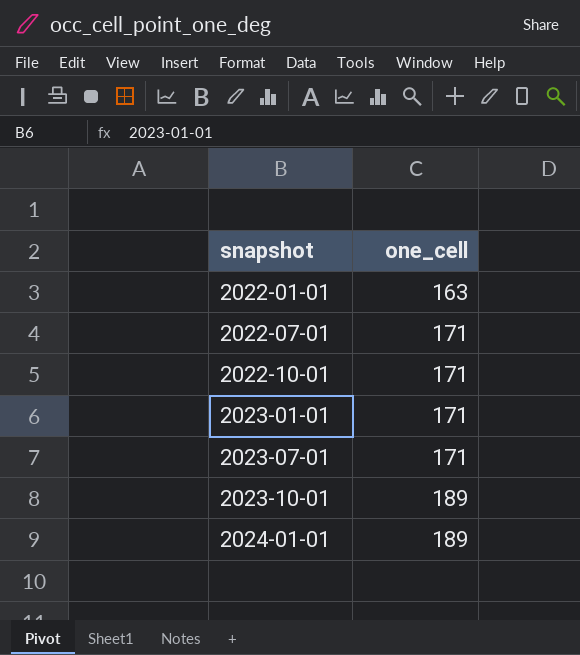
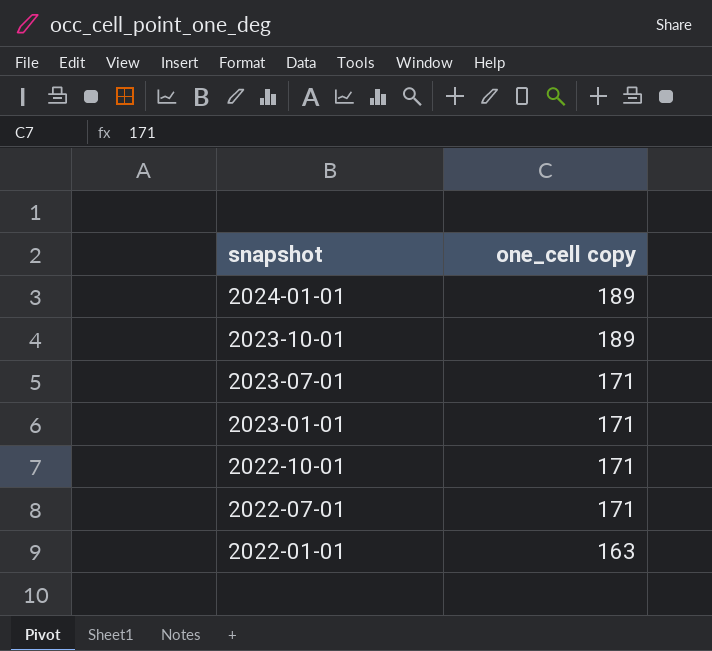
row order: snapshot ascending -> snapshot descending
column name: one_cell -> one_cell copy

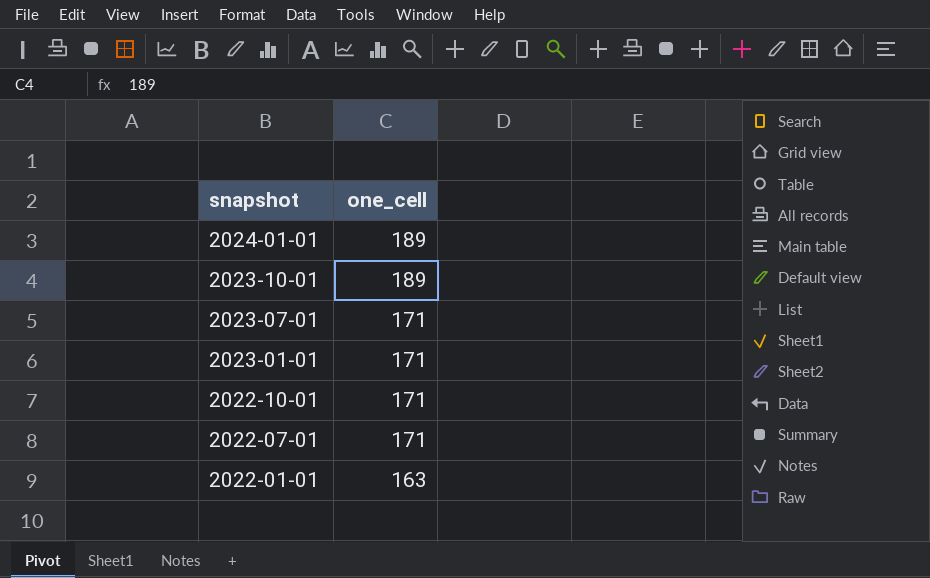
column name: one_cell copy -> one_cell

